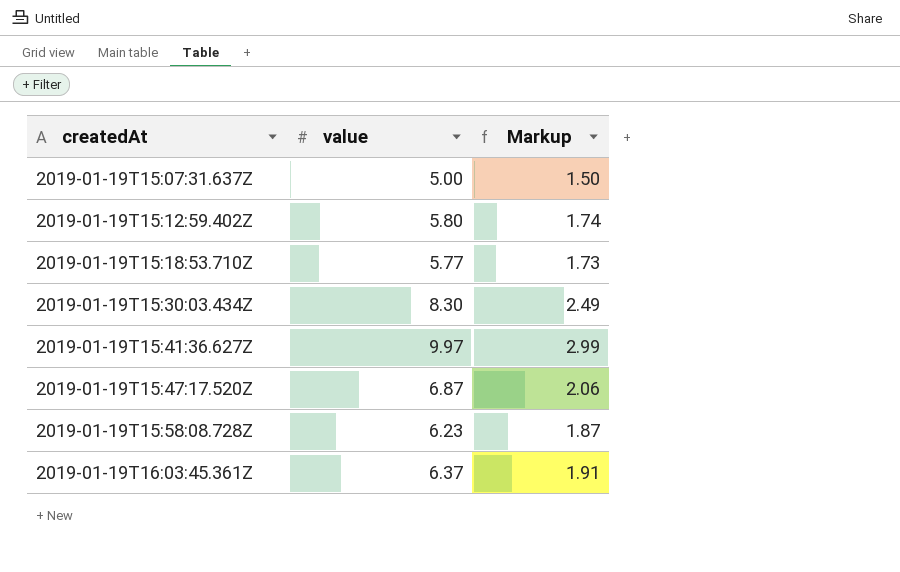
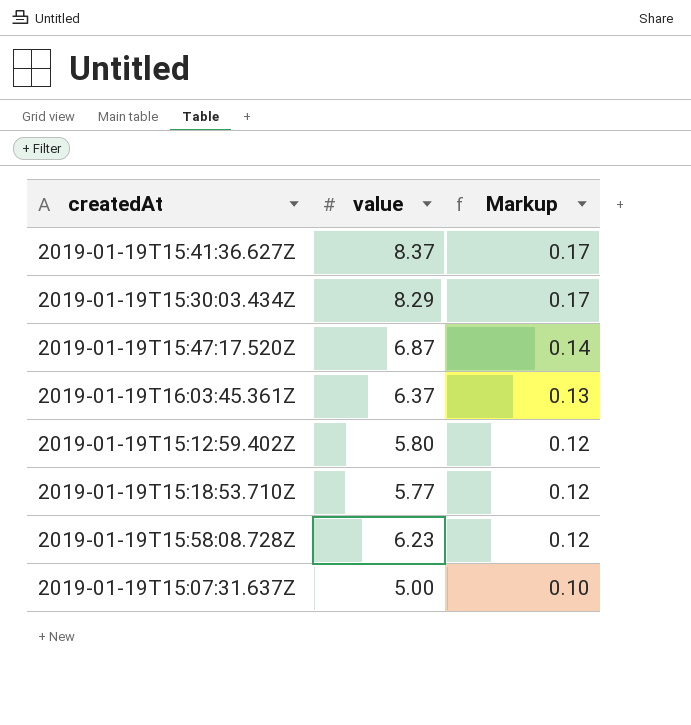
row order: createdAt ascending -> Markup descending
column Markup | formula: [value] * 0.3 -> [value] * 0.02
2019-01-19T15:41:36.627Z | value: 9.97 -> 8.37
2019-01-19T15:30:03.434Z | value: 8.30 -> 8.29

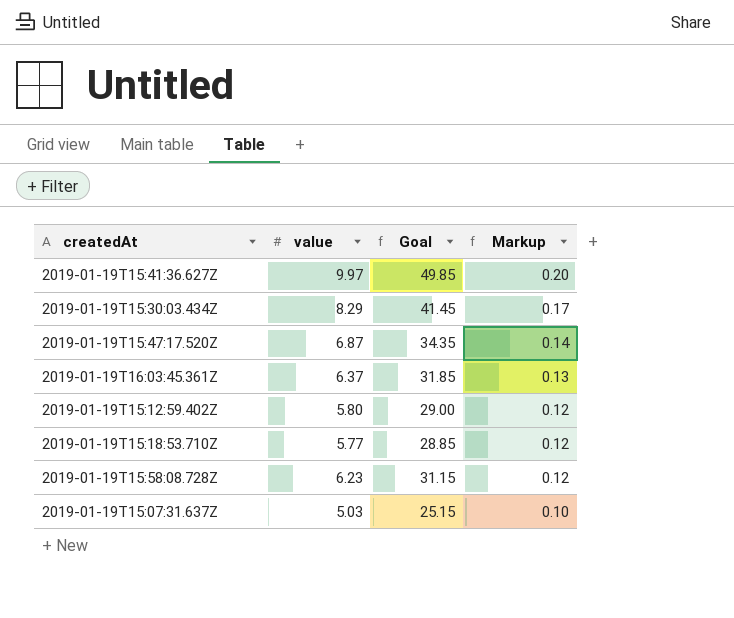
column Goal | formula: none -> [value] * 5
2019-01-19T15:41:36.627Z | value: 8.37 -> 9.97
2019-01-19T15:41:36.627Z | Markup: 0.17 -> 0.20
2019-01-19T15:07:31.637Z | value: 5.00 -> 5.03

